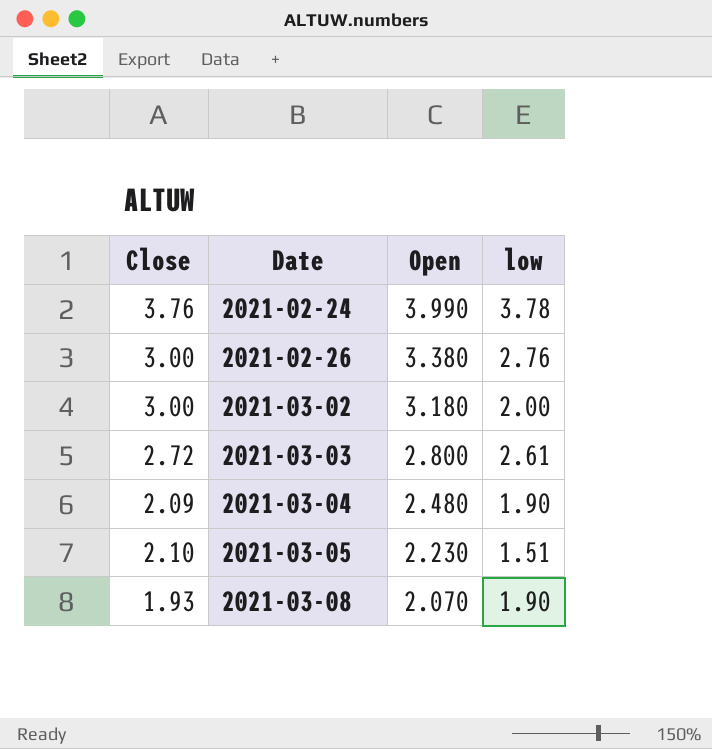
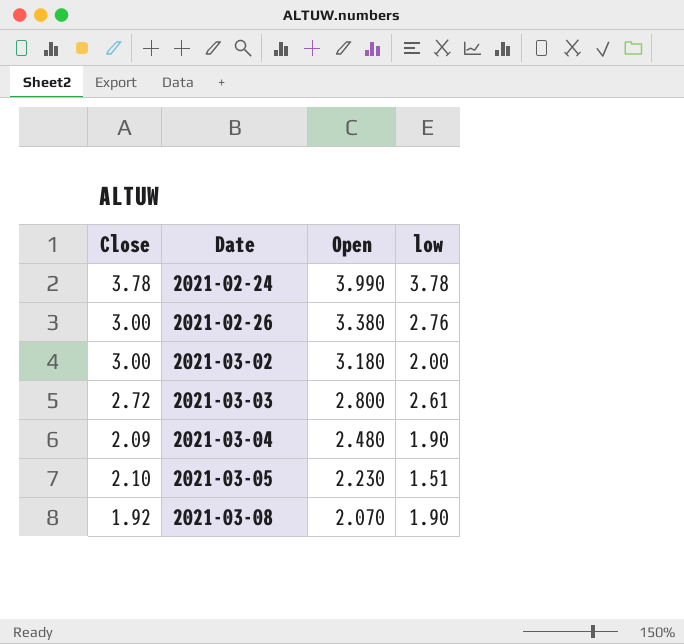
2021-02-24 | Close: 3.76 -> 3.78
2021-03-08 | Close: 1.93 -> 1.92

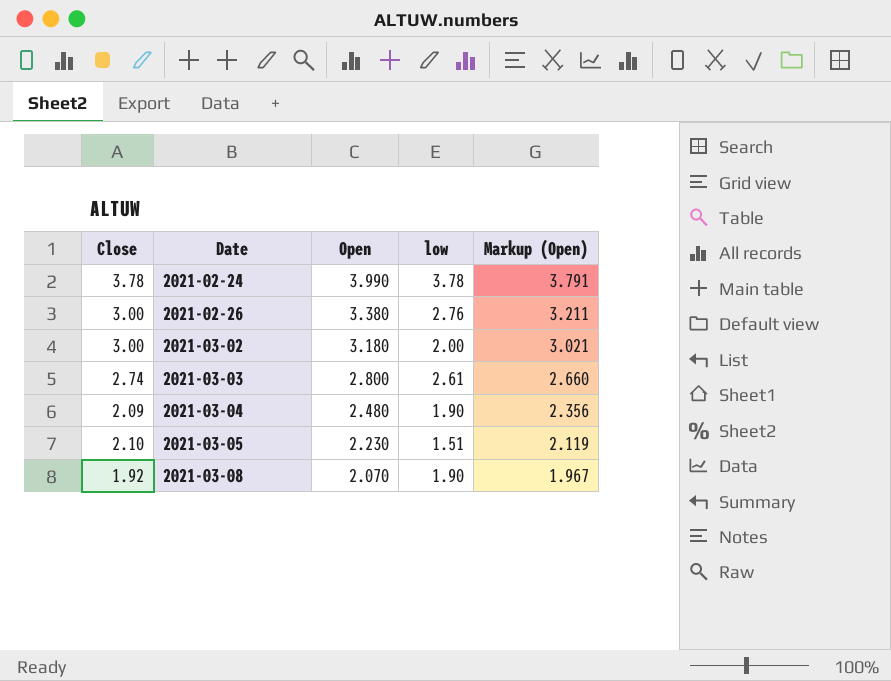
column Markup (Open) | formula: none -> [Open] * 0.95
2021-03-03 | Close: 2.72 -> 2.74

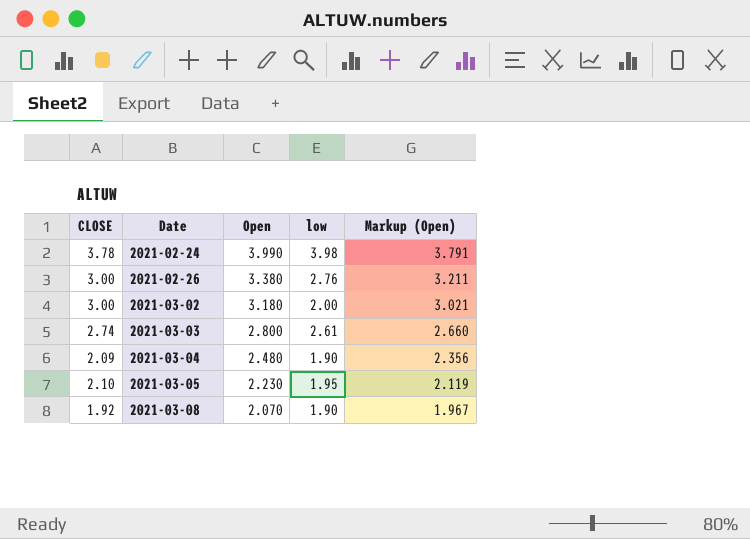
column name: Close -> CLOSE
2021-02-24 | low: 3.78 -> 3.98
2021-03-05 | low: 1.51 -> 1.95

